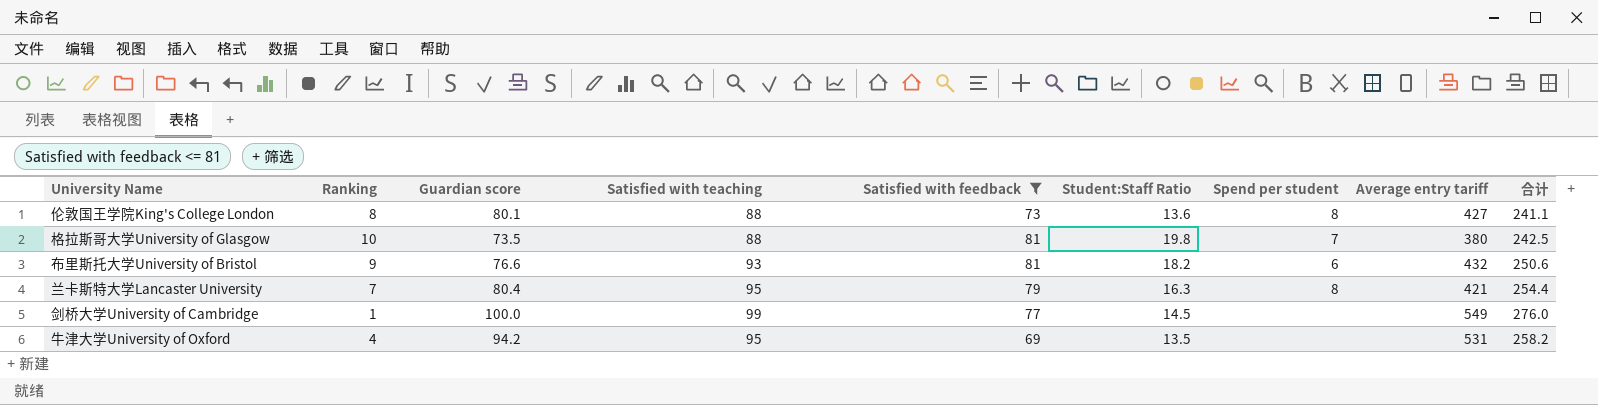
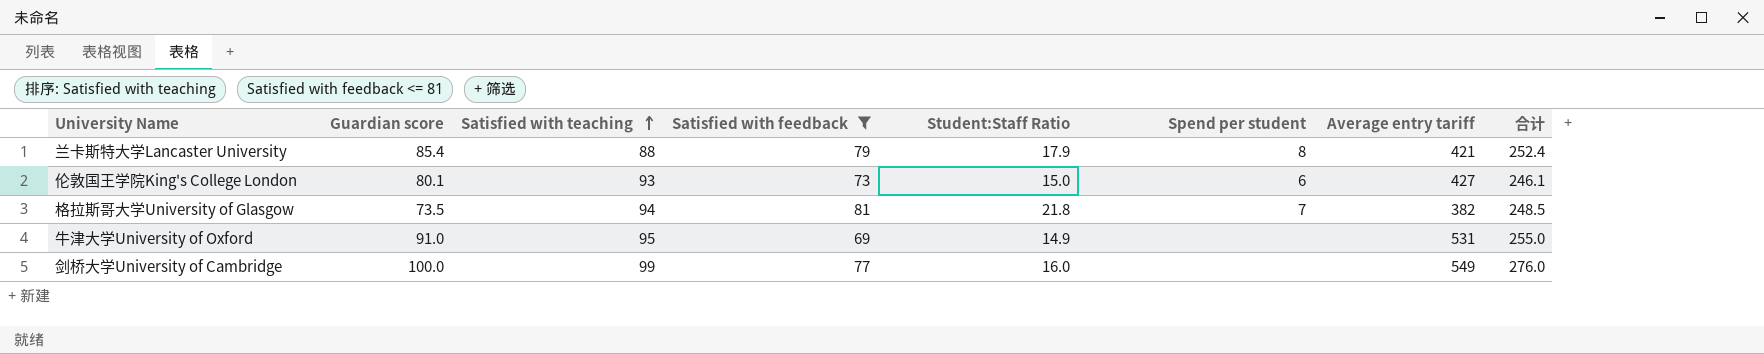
row order: none -> Satisfied with teaching ascending
column Ranking | position: 2 -> none
row 布里斯托大学University of Bristol: 9 | 76.6 | 93 | 81 | 18.2 | 6 | 432 | 250.6 -> none
兰卡斯特大学Lancaster University | Guardian score: 80.4 -> 85.4
兰卡斯特大学Lancaster University | Satisfied with teaching: 95 -> 88
兰卡斯特大学Lancaster University | Student:Staff Ratio: 16.3 -> 17.9
兰卡斯特大学Lancaster University | 合计: 254.4 -> 252.4
伦敦国王学院King's College London | Satisfied with teaching: 88 -> 93
伦敦国王学院King's College London | Student:Staff Ratio: 13.6 -> 15.0
伦敦国王学院King's College London | Spend per student: 8 -> 6
伦敦国王学院King's College London | 合计: 241.1 -> 246.1
格拉斯哥大学University of Glasgow | Satisfied with teaching: 88 -> 94
格拉斯哥大学University of Glasgow | Student:Staff Ratio: 19.8 -> 21.8
格拉斯哥大学University of Glasgow | Average entry tariff: 380 -> 382
格拉斯哥大学University of Glasgow | 合计: 242.5 -> 248.5
牛津大学University of Oxford | Guardian score: 94.2 -> 91.0
牛津大学University of Oxford | Student:Staff Ratio: 13.5 -> 14.9
牛津大学University of Oxford | 合计: 258.2 -> 255.0
剑桥大学University of Cambridge | Student:Staff Ratio: 14.5 -> 16.0

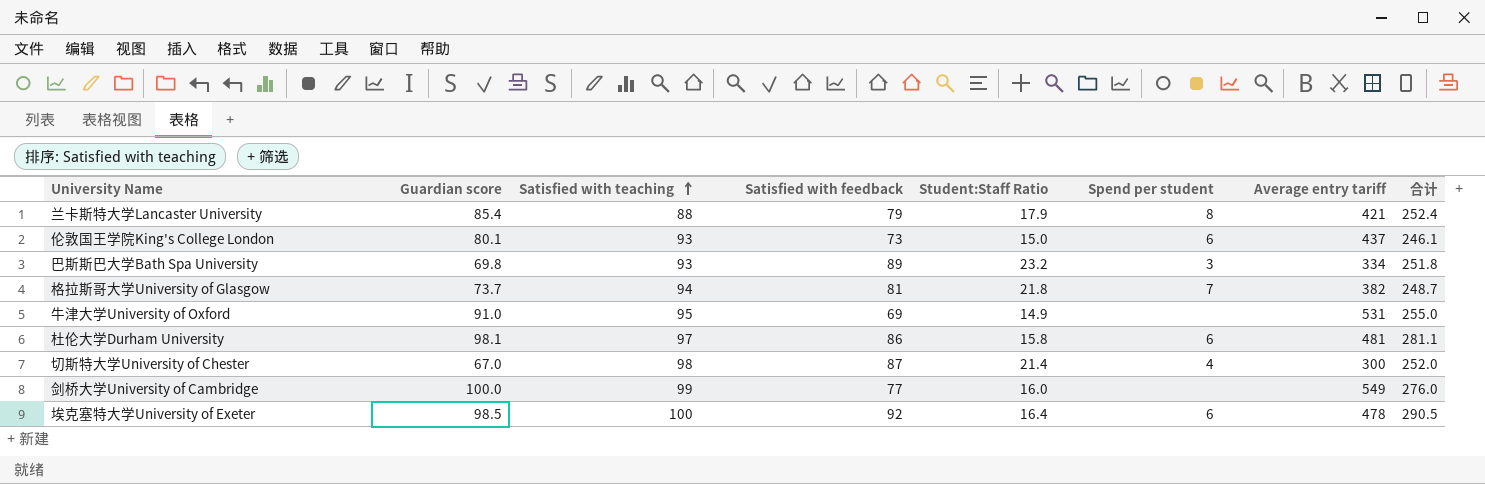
filter: Satisfied with feedback <= 81 -> none
伦敦国王学院King's College London | Average entry tariff: 427 -> 437
格拉斯哥大学University of Glasgow | Guardian score: 73.5 -> 73.7
格拉斯哥大学University of Glasgow | 合计: 248.5 -> 248.7

